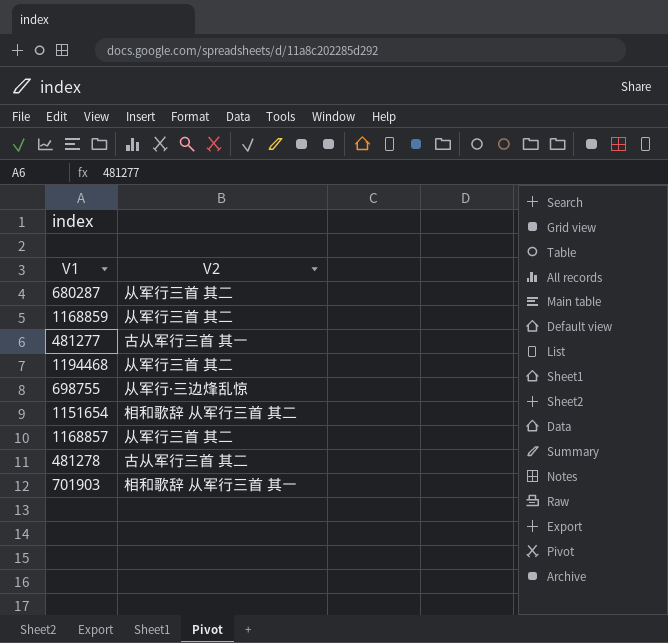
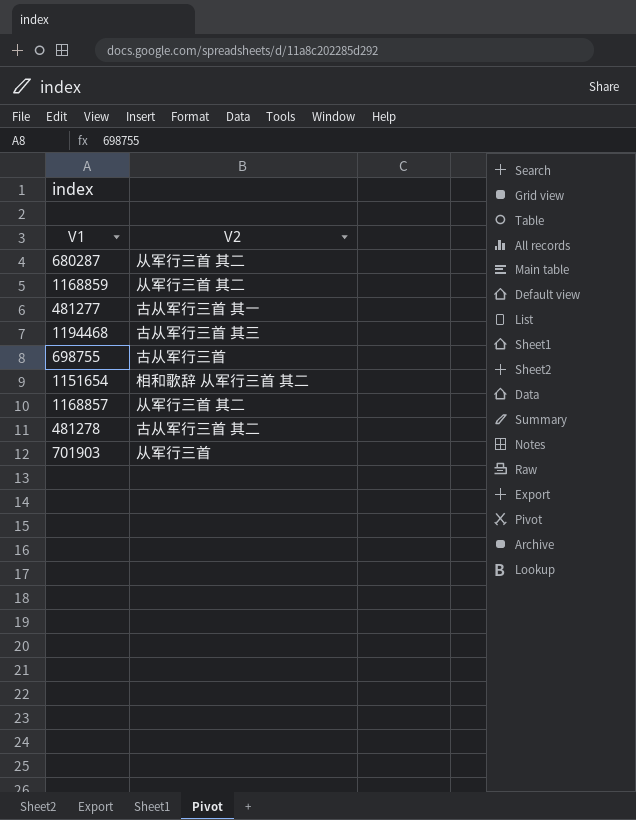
1194468 | V2: 从军行三首 其二 -> 古从军行三首 其三
698755 | V2: 从军行·三边烽乱惊 -> 古从军行三首
701903 | V2: 相和歌辞 从军行三首 其一 -> 从军行三首

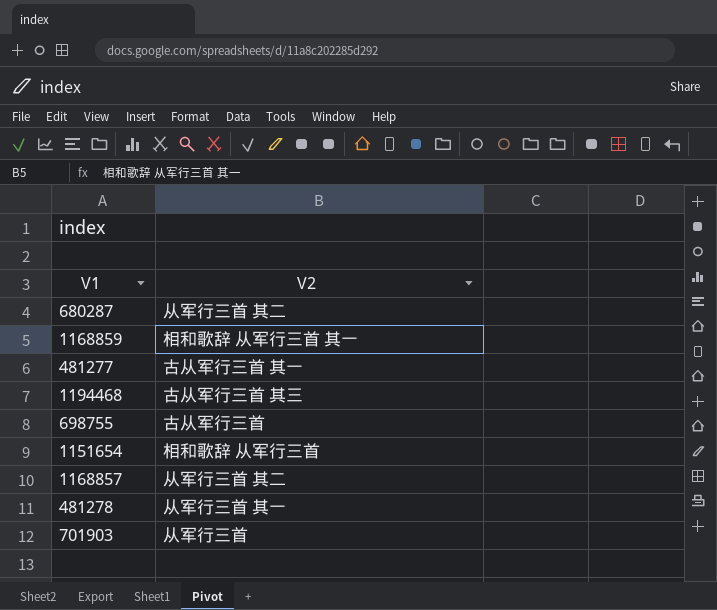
1168859 | V2: 从军行三首 其二 -> 相和歌辞 从军行三首 其一
1151654 | V2: 相和歌辞 从军行三首 其二 -> 相和歌辞 从军行三首
481278 | V2: 古从军行三首 其二 -> 从军行三首 其一

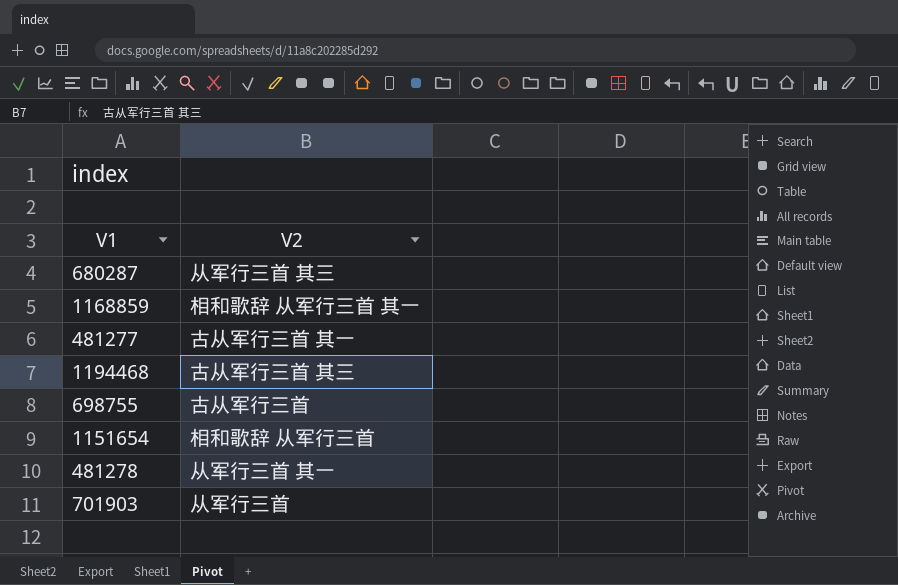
row 1168857: 从军行三首 其二 -> none
680287 | V2: 从军行三首 其二 -> 从军行三首 其三

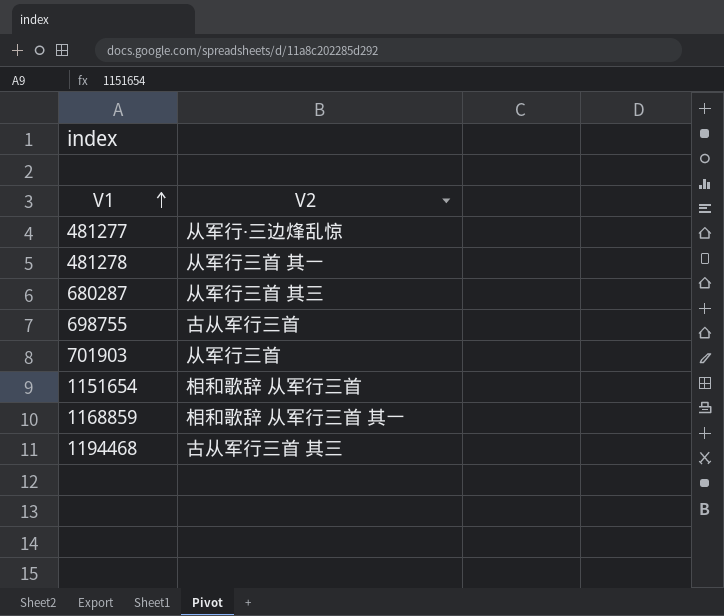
row order: none -> V1 ascending
481277 | V2: 古从军行三首 其一 -> 从军行·三边烽乱惊

